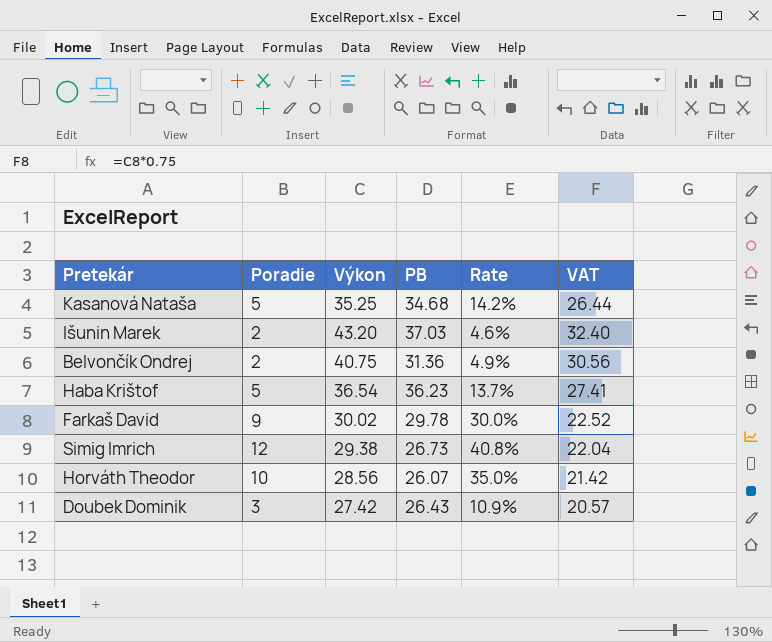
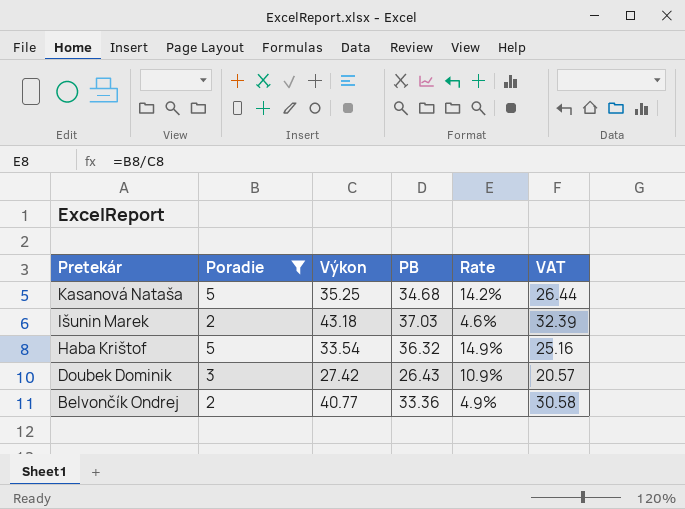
filter: none -> Poradie <= 5
row order: none -> Pretekár descending
Išunin Marek | Výkon: 43.20 -> 43.18
Išunin Marek | VAT: 32.40 -> 32.39
Haba Krištof | Výkon: 36.54 -> 33.54
Haba Krištof | PB: 36.23 -> 36.32
Haba Krištof | Rate: 13.7% -> 14.9%
Haba Krištof | VAT: 27.41 -> 25.16
Belvončík Ondrej | Výkon: 40.75 -> 40.77
Belvončík Ondrej | PB: 31.36 -> 33.36
Belvončík Ondrej | VAT: 30.56 -> 30.58

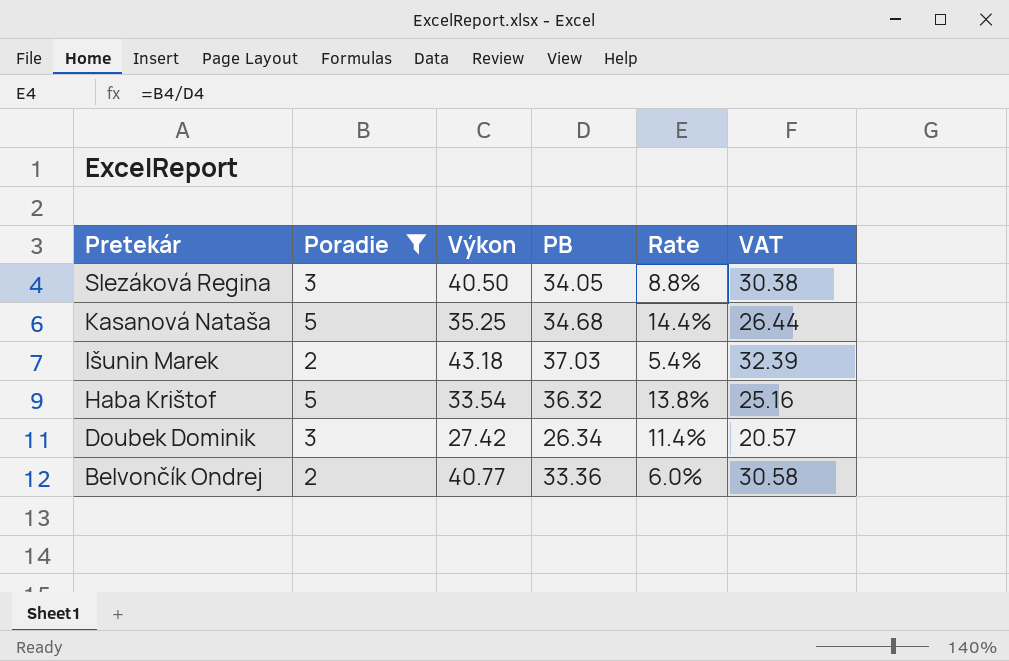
column Rate | formula: [Poradie] / [Výkon] -> [Poradie] / [PB]
row Slezáková Regina: none -> 3 | 40.50 | 34.05 | 8.8% | 30.38
Doubek Dominik | PB: 26.43 -> 26.34

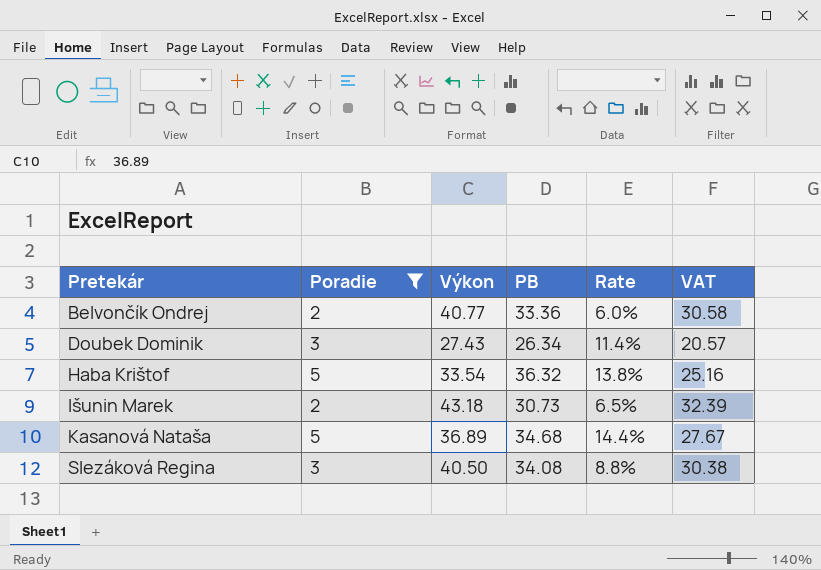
row order: Pretekár descending -> Pretekár ascending
Doubek Dominik | Výkon: 27.42 -> 27.43
Išunin Marek | PB: 37.03 -> 30.73
Išunin Marek | Rate: 5.4% -> 6.5%
Kasanová Nataša | Výkon: 35.25 -> 36.89
Kasanová Nataša | VAT: 26.44 -> 27.67
Slezáková Regina | PB: 34.05 -> 34.08

